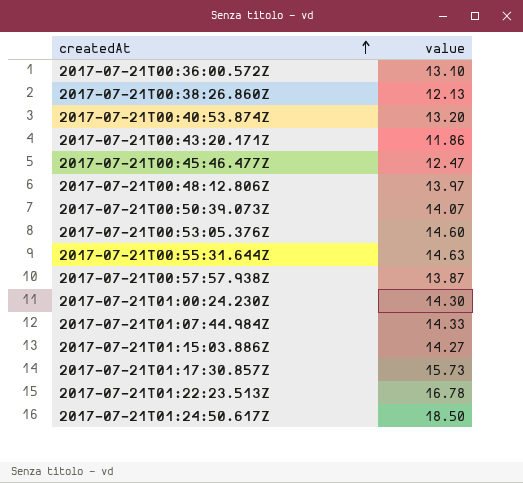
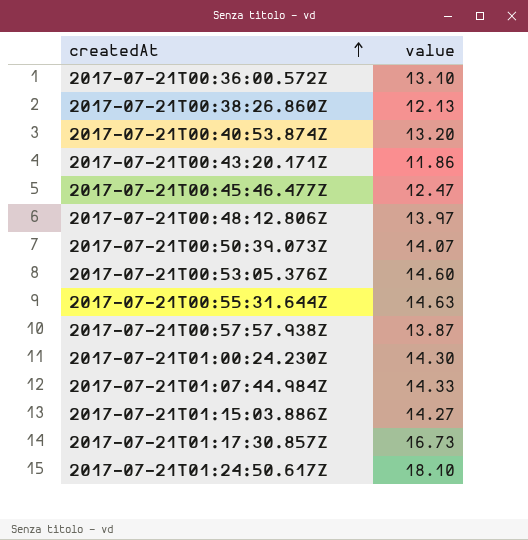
row 2017-07-21T01:22:23.513Z: 16.78 -> none
2017-07-21T01:17:30.857Z | value: 15.73 -> 16.73
2017-07-21T01:24:50.617Z | value: 18.50 -> 18.10

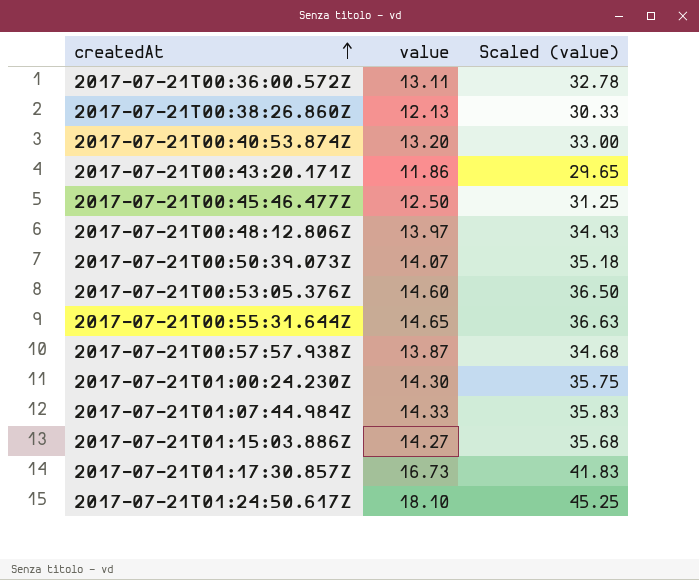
column Scaled (value) | formula: none -> [value] * 2.5
2017-07-21T00:36:00.572Z | value: 13.10 -> 13.11
2017-07-21T00:45:46.477Z | value: 12.47 -> 12.50
2017-07-21T00:55:31.644Z | value: 14.63 -> 14.65

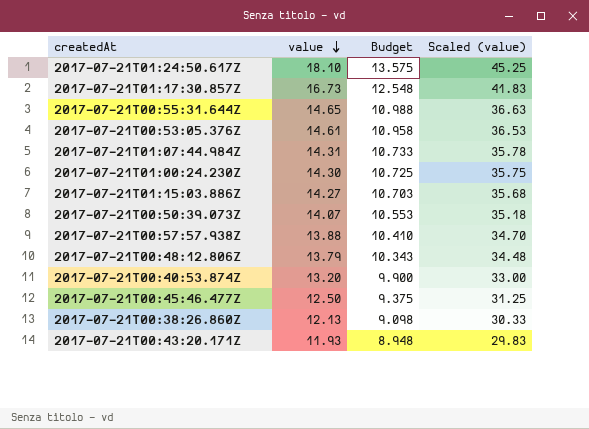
row order: createdAt ascending -> value descending
column Budget | formula: none -> [value] * 0.75
row 2017-07-21T00:36:00.572Z: 13.11 | 32.78 -> none
2017-07-21T00:53:05.376Z | value: 14.60 -> 14.61
2017-07-21T00:53:05.376Z | Scaled (value): 36.50 -> 36.53
2017-07-21T01:07:44.984Z | value: 14.33 -> 14.31
2017-07-21T01:07:44.984Z | Scaled (value): 35.83 -> 35.78
2017-07-21T00:57:57.938Z | value: 13.87 -> 13.88
2017-07-21T00:57:57.938Z | Scaled (value): 34.68 -> 34.70
2017-07-21T00:48:12.806Z | value: 13.97 -> 13.79
2017-07-21T00:48:12.806Z | Scaled (value): 34.93 -> 34.48
2017-07-21T00:43:20.171Z | value: 11.86 -> 11.93
2017-07-21T00:43:20.171Z | Scaled (value): 29.65 -> 29.83

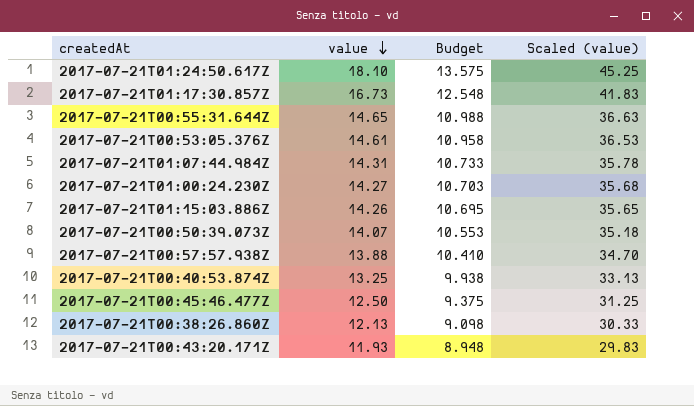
row 2017-07-21T00:48:12.806Z: 13.79 | 10.343 | 34.48 -> none
2017-07-21T01:00:24.230Z | value: 14.30 -> 14.27
2017-07-21T01:00:24.230Z | Budget: 10.725 -> 10.703
2017-07-21T01:00:24.230Z | Scaled (value): 35.75 -> 35.68
2017-07-21T01:15:03.886Z | value: 14.27 -> 14.26
2017-07-21T01:15:03.886Z | Budget: 10.703 -> 10.695
2017-07-21T01:15:03.886Z | Scaled (value): 35.68 -> 35.65
2017-07-21T00:40:53.874Z | value: 13.20 -> 13.25
2017-07-21T00:40:53.874Z | Budget: 9.900 -> 9.938
2017-07-21T00:40:53.874Z | Scaled (value): 33.00 -> 33.13

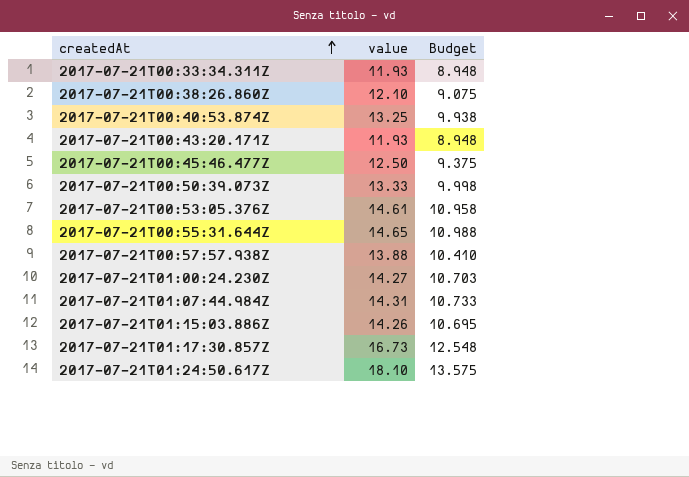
row order: value descending -> createdAt ascending
column Scaled (value) | formula: [value] * 2.5 -> none
row 2017-07-21T00:33:34.311Z: none -> 11.93 | 8.948
2017-07-21T00:38:26.860Z | value: 12.13 -> 12.10
2017-07-21T00:38:26.860Z | Budget: 9.098 -> 9.075
2017-07-21T00:50:39.073Z | value: 14.07 -> 13.33
2017-07-21T00:50:39.073Z | Budget: 10.553 -> 9.998

